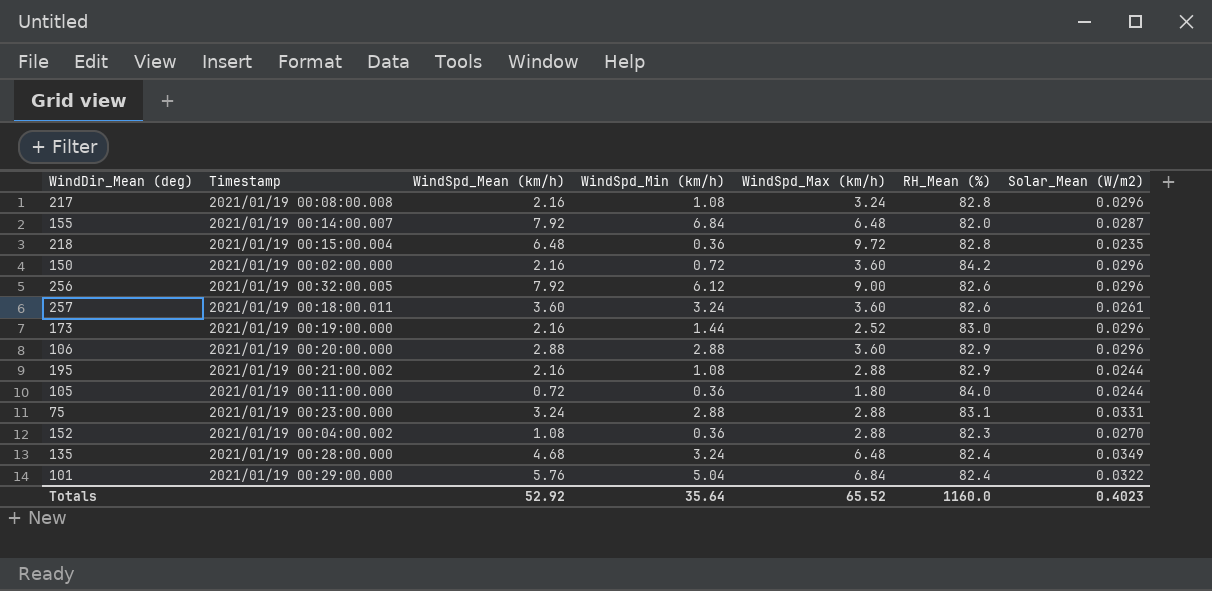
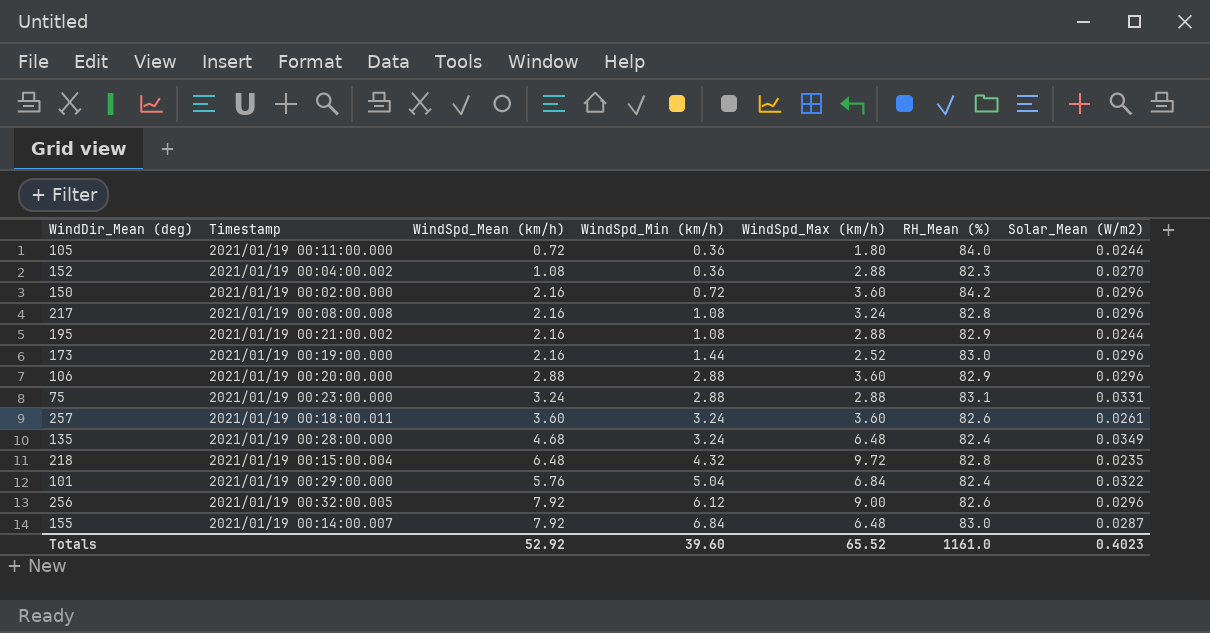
row order: none -> WindSpd_Min (km/h) ascending
218 | WindSpd_Min (km/h): 0.36 -> 4.32
155 | RH_Mean (%): 82.0 -> 83.0
Totals | WindSpd_Min (km/h): 35.64 -> 39.60
Totals | RH_Mean (%): 1160.0 -> 1161.0

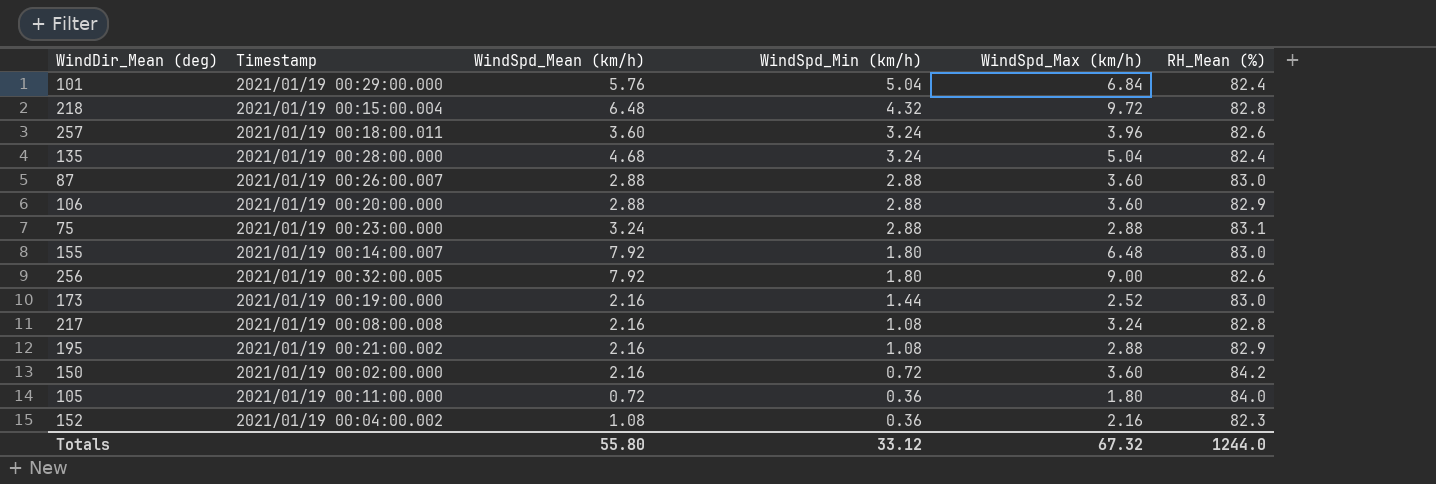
row order: WindSpd_Min (km/h) ascending -> WindSpd_Min (km/h) descending
column Solar_Mean (W/m2) | position: 7 -> none
257 | WindSpd_Max (km/h): 3.60 -> 3.96
135 | WindSpd_Max (km/h): 6.48 -> 5.04
row 87: none -> 2021/01/19 00:26:00.007 | 2.88 | 2.88 | 3.60 | 83.0
155 | WindSpd_Min (km/h): 6.84 -> 1.80
256 | WindSpd_Min (km/h): 6.12 -> 1.80
152 | WindSpd_Max (km/h): 2.88 -> 2.16
Totals | WindSpd_Mean (km/h): 52.92 -> 55.80
Totals | WindSpd_Min (km/h): 39.60 -> 33.12
Totals | WindSpd_Max (km/h): 65.52 -> 67.32
Totals | RH_Mean (%): 1161.0 -> 1244.0

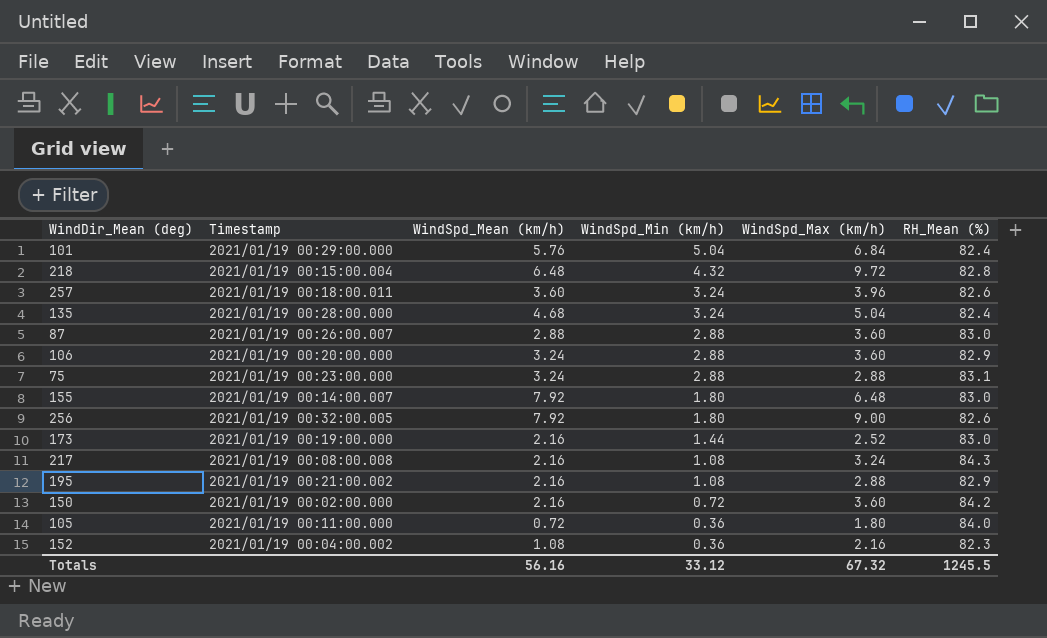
106 | WindSpd_Mean (km/h): 2.88 -> 3.24
217 | RH_Mean (%): 82.8 -> 84.3
Totals | WindSpd_Mean (km/h): 55.80 -> 56.16
Totals | RH_Mean (%): 1244.0 -> 1245.5

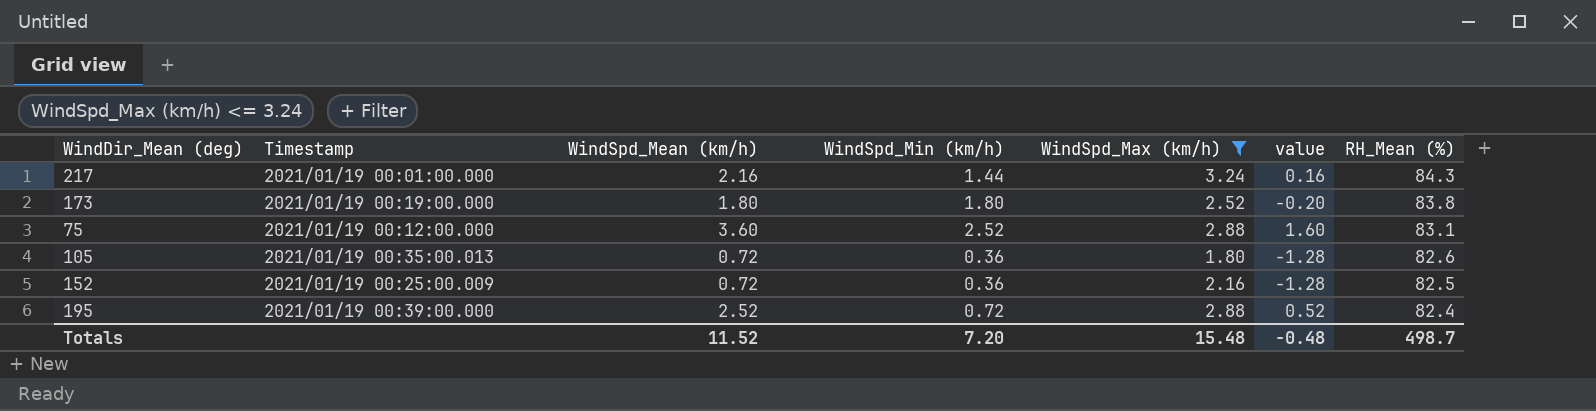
filter: none -> WindSpd_Max (km/h) <= 3.24
row order: WindSpd_Min (km/h) descending -> RH_Mean (%) descending
column value | formula: none -> [WindSpd_Mean (km/h)] - 2
217 | Timestamp: 2021/01/19 00:08:00.008 -> 2021/01/19 00:01:00.000
217 | WindSpd_Min (km/h): 1.08 -> 1.44
173 | WindSpd_Mean (km/h): 2.16 -> 1.80
173 | WindSpd_Min (km/h): 1.44 -> 1.80
173 | RH_Mean (%): 83.0 -> 83.8
75 | Timestamp: 2021/01/19 00:23:00.000 -> 2021/01/19 00:12:00.000
75 | WindSpd_Mean (km/h): 3.24 -> 3.60
75 | WindSpd_Min (km/h): 2.88 -> 2.52
105 | Timestamp: 2021/01/19 00:11:00.000 -> 2021/01/19 00:35:00.013
105 | RH_Mean (%): 84.0 -> 82.6
152 | Timestamp: 2021/01/19 00:04:00.002 -> 2021/01/19 00:25:00.009
152 | WindSpd_Mean (km/h): 1.08 -> 0.72
152 | RH_Mean (%): 82.3 -> 82.5
195 | Timestamp: 2021/01/19 00:21:00.002 -> 2021/01/19 00:39:00.000
195 | WindSpd_Mean (km/h): 2.16 -> 2.52
195 | WindSpd_Min (km/h): 1.08 -> 0.72
195 | RH_Mean (%): 82.9 -> 82.4
Totals | WindSpd_Mean (km/h): 56.16 -> 11.52
Totals | WindSpd_Min (km/h): 33.12 -> 7.20
Totals | WindSpd_Max (km/h): 67.32 -> 15.48
Totals | RH_Mean (%): 1245.5 -> 498.7

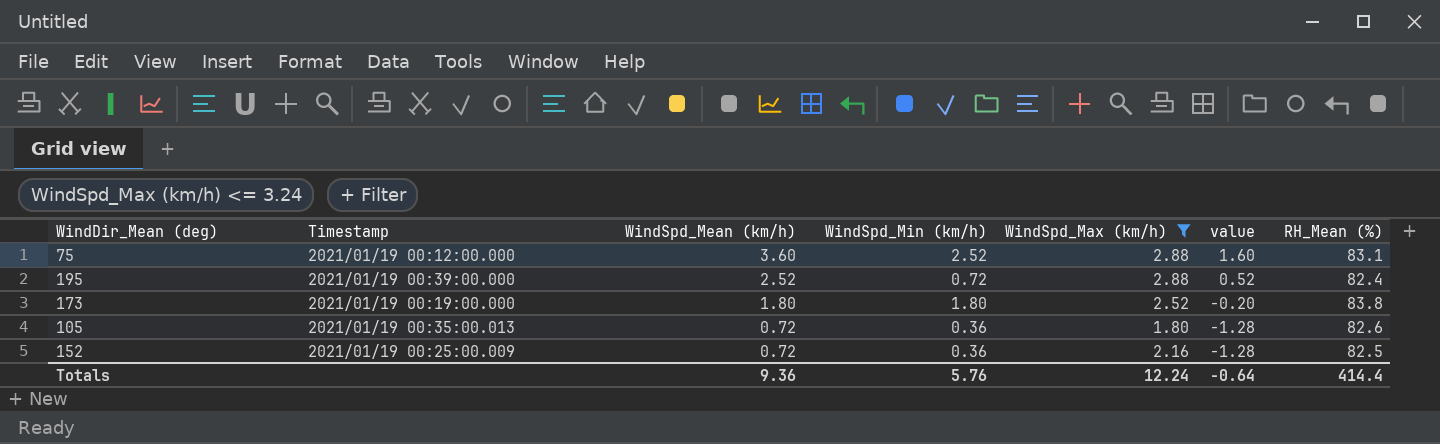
row order: RH_Mean (%) descending -> WindSpd_Mean (km/h) descending
row 217: 2021/01/19 00:01:00.000 | 2.16 | 1.44 | 3.24 | 0.16 | 84.3 -> none
Totals | WindSpd_Mean (km/h): 11.52 -> 9.36
Totals | WindSpd_Min (km/h): 7.20 -> 5.76
Totals | WindSpd_Max (km/h): 15.48 -> 12.24
Totals | value: -0.48 -> -0.64
Totals | RH_Mean (%): 498.7 -> 414.4

